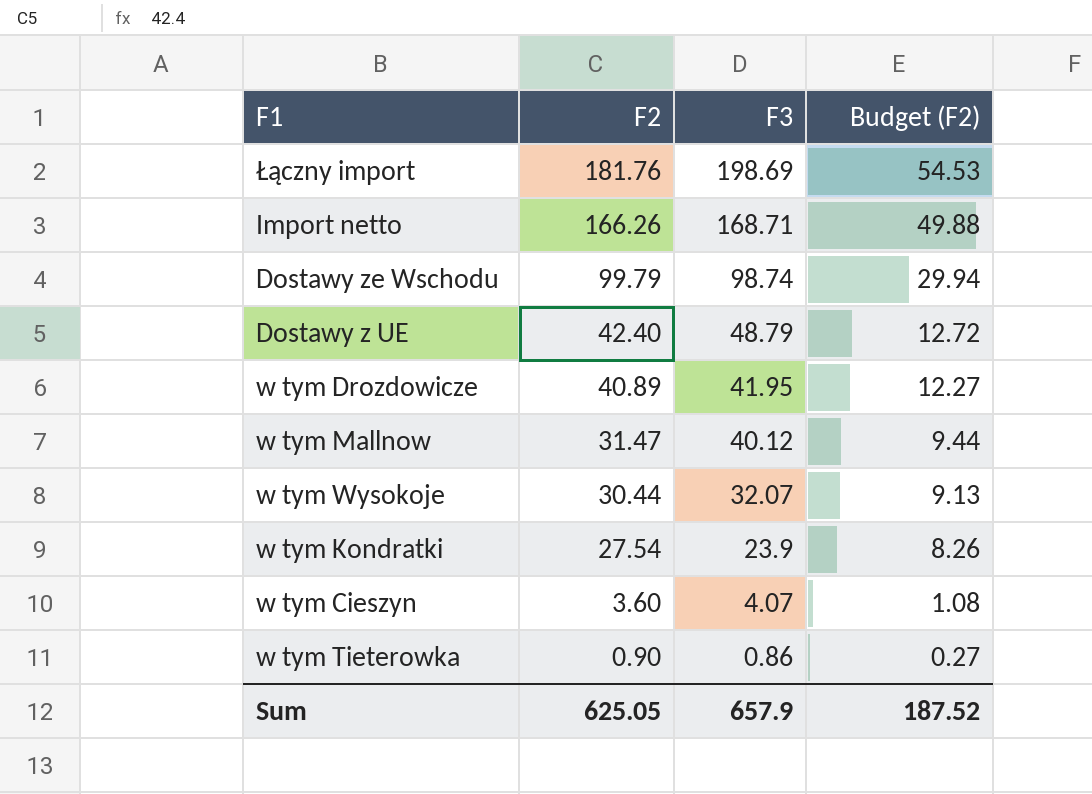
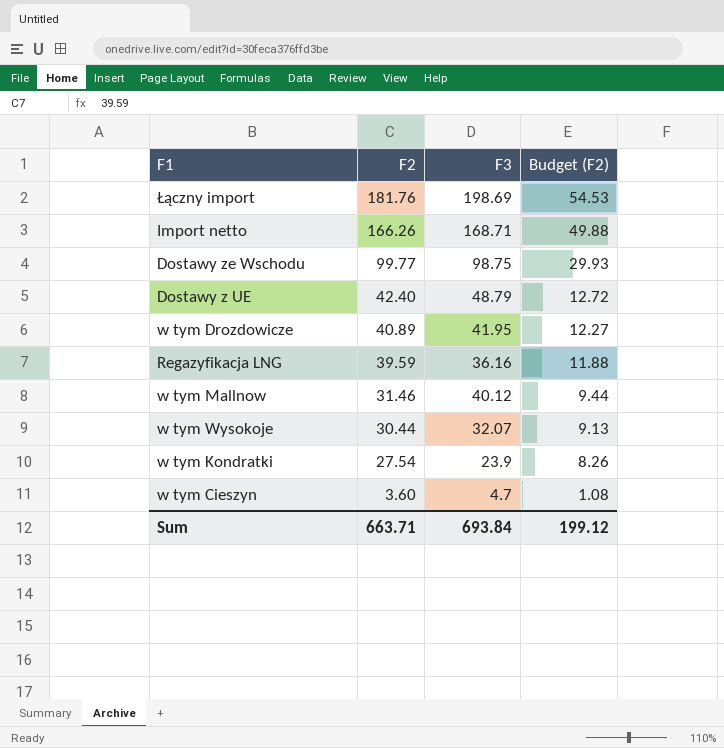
row w tym Tieterowka: 0.90 | 0.86 | 0.27 -> none
Dostawy ze Wschodu | F2: 99.79 -> 99.77
Dostawy ze Wschodu | F3: 98.74 -> 98.75
Dostawy ze Wschodu | Budget (F2): 29.94 -> 29.93
row Regazyfikacja LNG: none -> 39.59 | 36.16 | 11.88
w tym Mallnow | F2: 31.47 -> 31.46
w tym Cieszyn | F3: 4.07 -> 4.7
Sum | F2: 625.05 -> 663.71
Sum | F3: 657.9 -> 693.84
Sum | Budget (F2): 187.52 -> 199.12

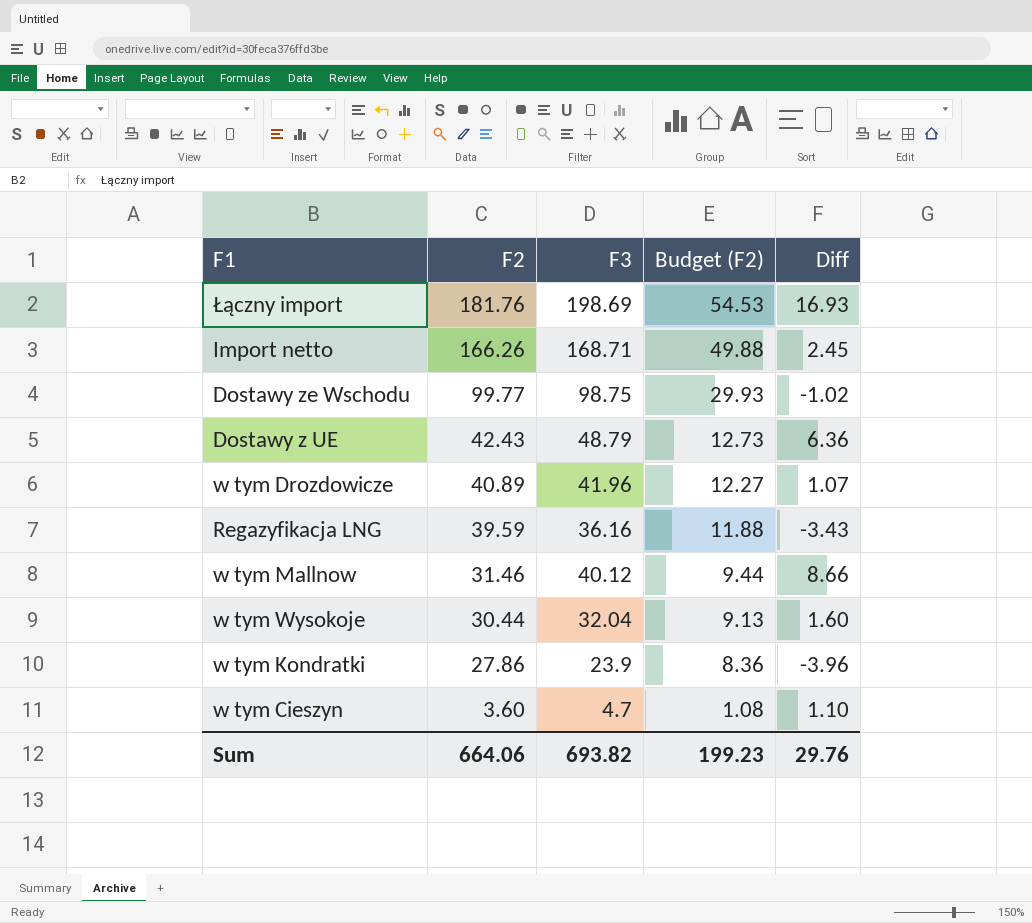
column Diff | formula: none -> [F3] - [F2]
Dostawy z UE | F2: 42.40 -> 42.43
Dostawy z UE | Budget (F2): 12.72 -> 12.73
w tym Drozdowicze | F3: 41.95 -> 41.96
w tym Wysokoje | F3: 32.07 -> 32.04
w tym Kondratki | F2: 27.54 -> 27.86
w tym Kondratki | Budget (F2): 8.26 -> 8.36
Sum | F2: 663.71 -> 664.06
Sum | F3: 693.84 -> 693.82
Sum | Budget (F2): 199.12 -> 199.23

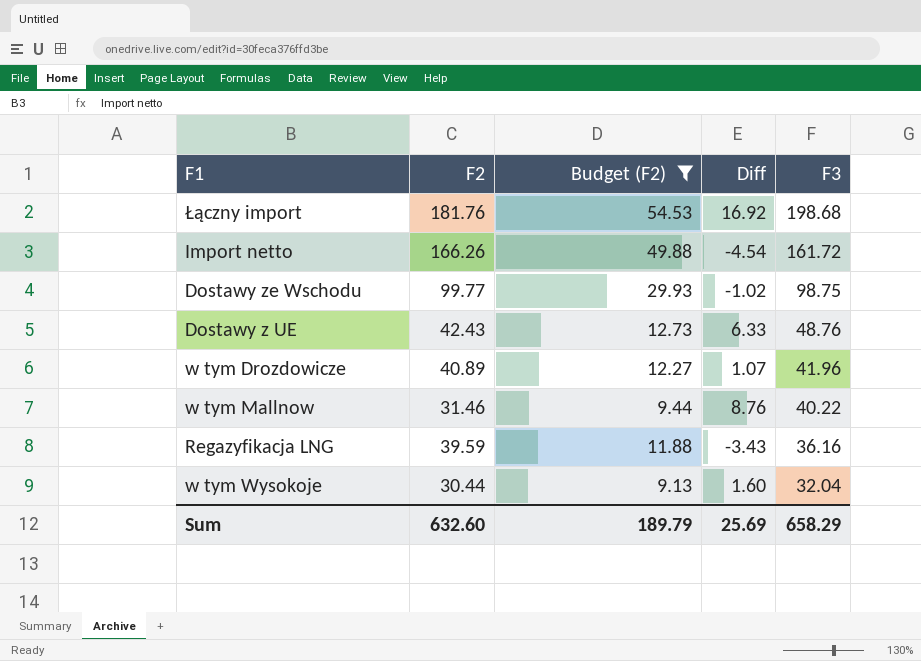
filter: none -> Budget (F2) >= 9.13
row order: F2 descending -> F3 descending
column F3 | position: 3 -> 5
Łączny import | Diff: 16.93 -> 16.92
Łączny import | F3: 198.69 -> 198.68
Import netto | Diff: 2.45 -> -4.54
Import netto | F3: 168.71 -> 161.72
Dostawy z UE | Diff: 6.36 -> 6.33
Dostawy z UE | F3: 48.79 -> 48.76
w tym Mallnow | Diff: 8.66 -> 8.76
w tym Mallnow | F3: 40.12 -> 40.22
Sum | F2: 664.06 -> 632.60
Sum | Budget (F2): 199.23 -> 189.79
Sum | Diff: 29.76 -> 25.69
Sum | F3: 693.82 -> 658.29

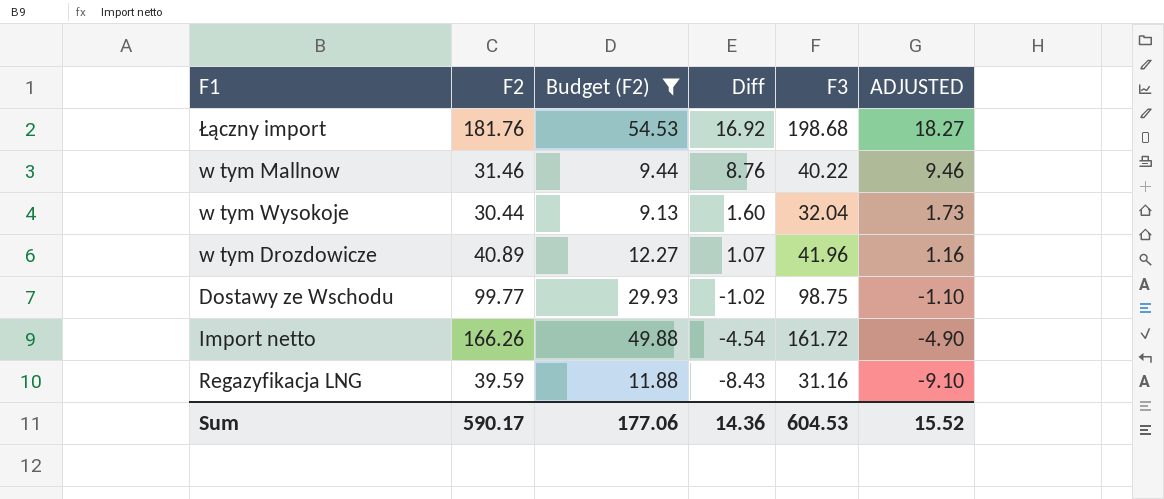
row order: F3 descending -> Diff descending
column ADJUSTED | formula: none -> [Diff] * 1.08
row Dostawy z UE: 42.43 | 12.73 | 6.33 | 48.76 -> none
Regazyfikacja LNG | Diff: -3.43 -> -8.43
Regazyfikacja LNG | F3: 36.16 -> 31.16
Sum | F2: 632.60 -> 590.17
Sum | Budget (F2): 189.79 -> 177.06
Sum | Diff: 25.69 -> 14.36
Sum | F3: 658.29 -> 604.53

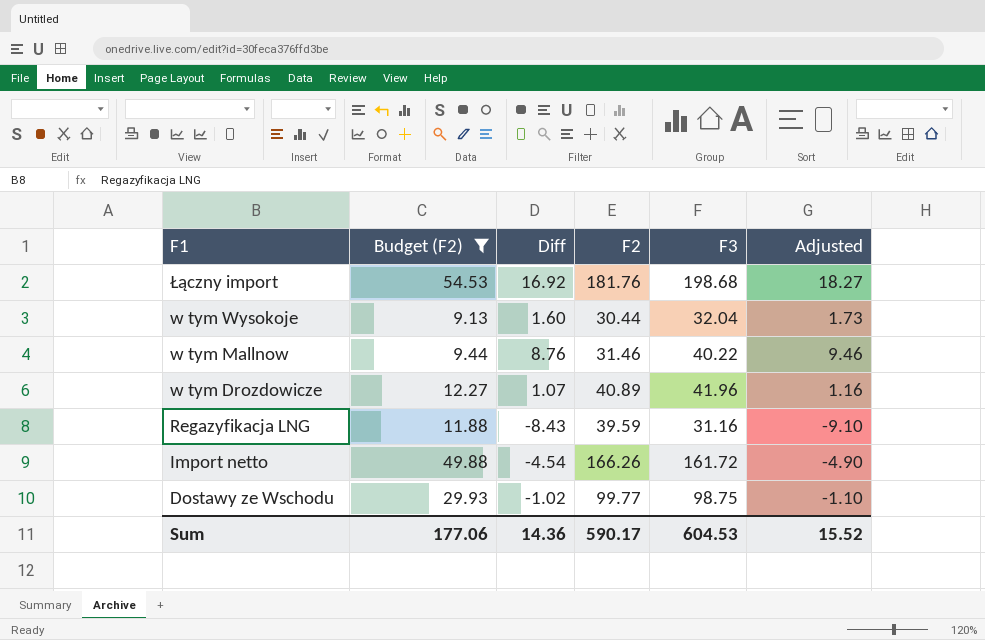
row order: Diff descending -> F1 descending
column F2 | position: 2 -> 4
column name: ADJUSTED -> Adjusted

